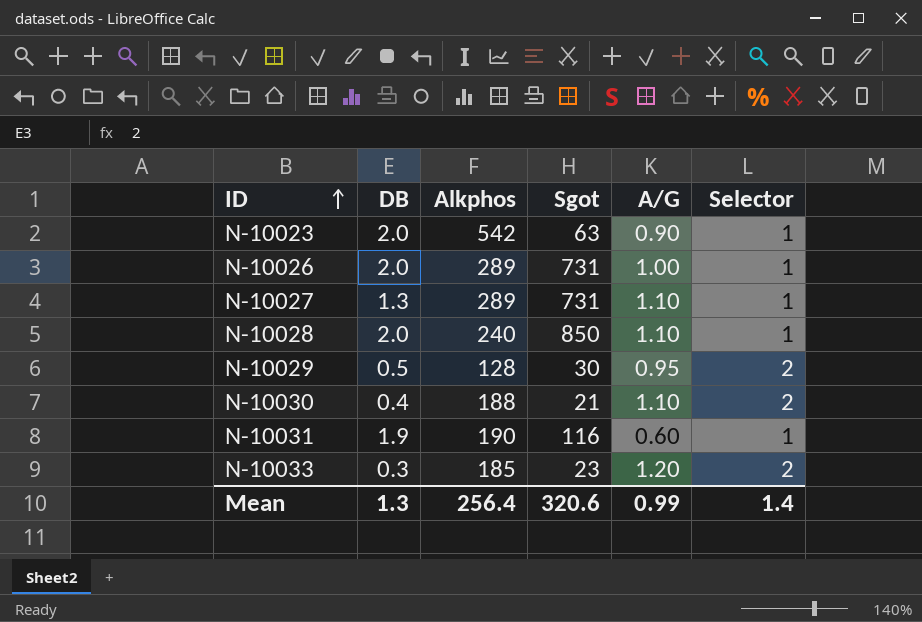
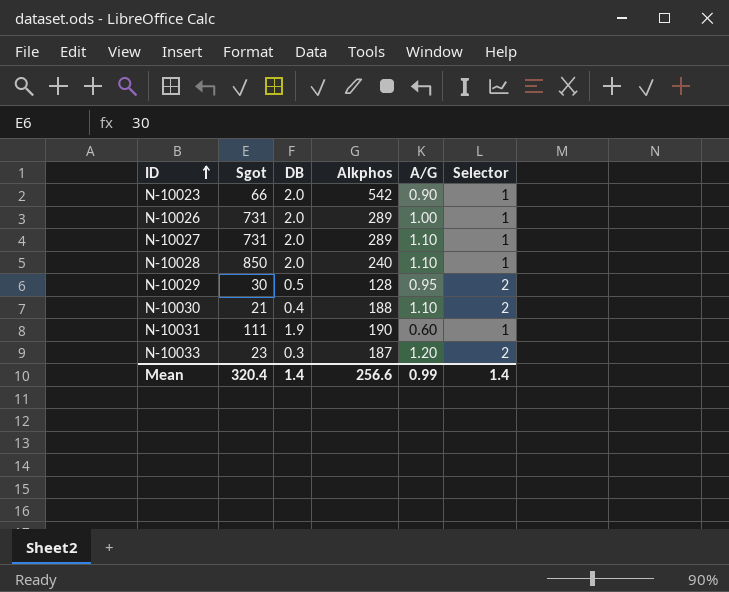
column Sgot | position: 4 -> 2
N-10023 | Sgot: 63 -> 66
N-10027 | DB: 1.3 -> 2.0
N-10031 | Sgot: 116 -> 111
N-10033 | Alkphos: 185 -> 187
Mean | Sgot: 320.6 -> 320.4
Mean | DB: 1.3 -> 1.4
Mean | Alkphos: 256.4 -> 256.6

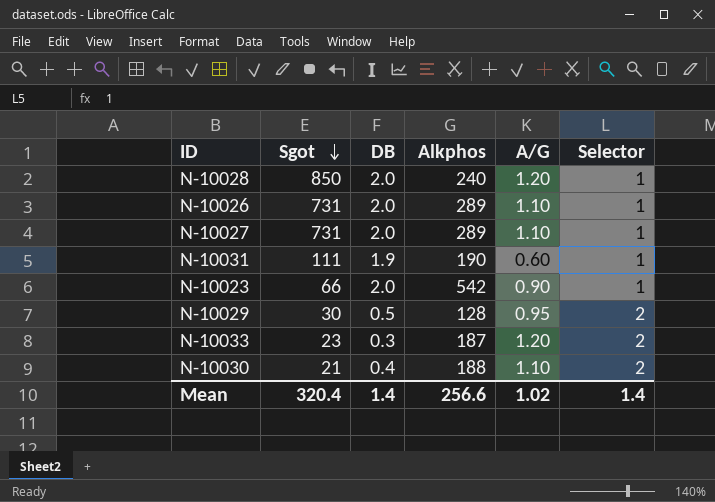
row order: ID ascending -> Sgot descending
N-10028 | A/G: 1.10 -> 1.20
N-10026 | A/G: 1.00 -> 1.10
Mean | A/G: 0.99 -> 1.02

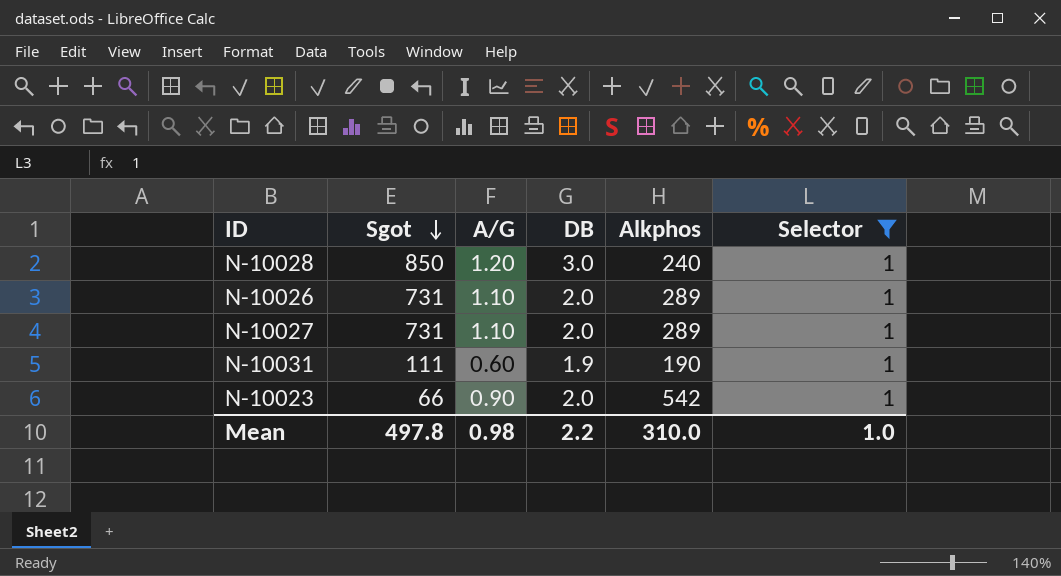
filter: none -> Selector = 1
column A/G | position: 5 -> 3
N-10028 | DB: 2.0 -> 3.0
Mean | Sgot: 320.4 -> 497.8
Mean | A/G: 1.02 -> 0.98
Mean | DB: 1.4 -> 2.2
Mean | Alkphos: 256.6 -> 310.0
Mean | Selector: 1.4 -> 1.0

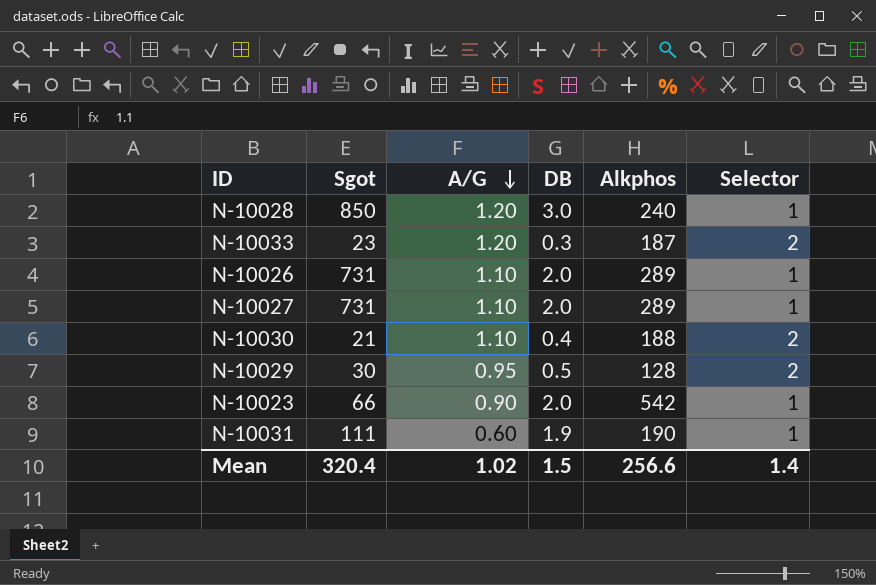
filter: Selector = 1 -> none
row order: Sgot descending -> A/G descending
Mean | Sgot: 497.8 -> 320.4
Mean | A/G: 0.98 -> 1.02
Mean | DB: 2.2 -> 1.5
Mean | Alkphos: 310.0 -> 256.6
Mean | Selector: 1.0 -> 1.4

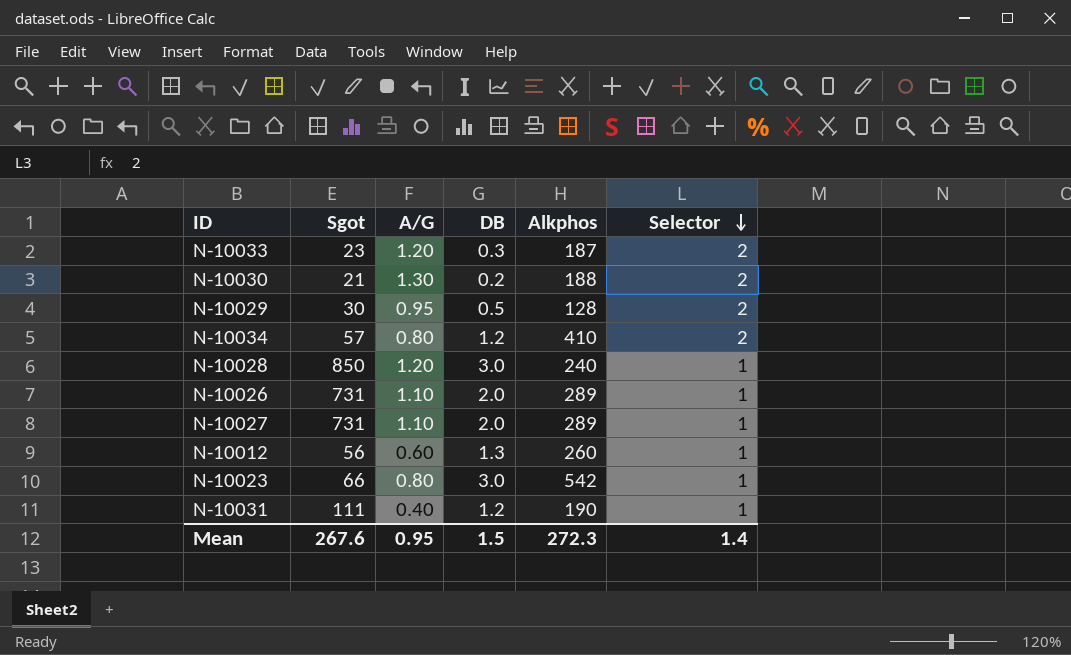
row order: A/G descending -> Selector descending
N-10030 | A/G: 1.10 -> 1.30
N-10030 | DB: 0.4 -> 0.2
row N-10034: none -> 57 | 0.80 | 1.2 | 410 | 2
row N-10012: none -> 56 | 0.60 | 1.3 | 260 | 1
N-10023 | A/G: 0.90 -> 0.80
N-10023 | DB: 2.0 -> 3.0
N-10031 | A/G: 0.60 -> 0.40
N-10031 | DB: 1.9 -> 1.2
Mean | Sgot: 320.4 -> 267.6
Mean | A/G: 1.02 -> 0.95
Mean | Alkphos: 256.6 -> 272.3

